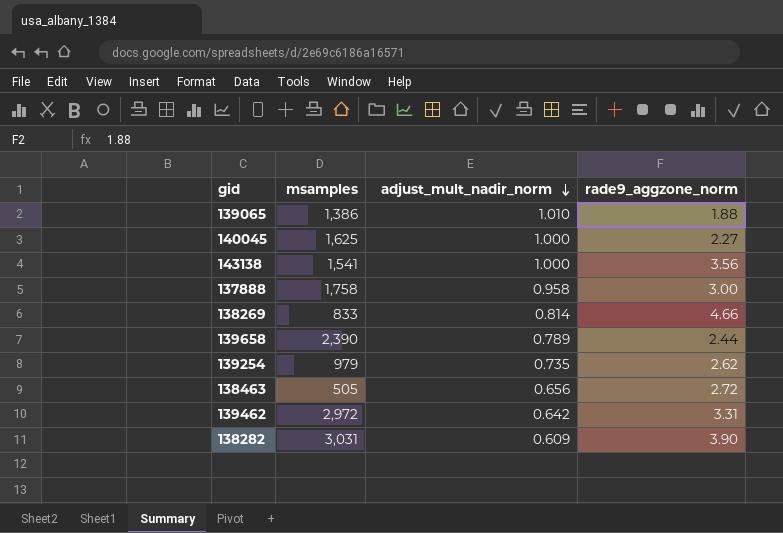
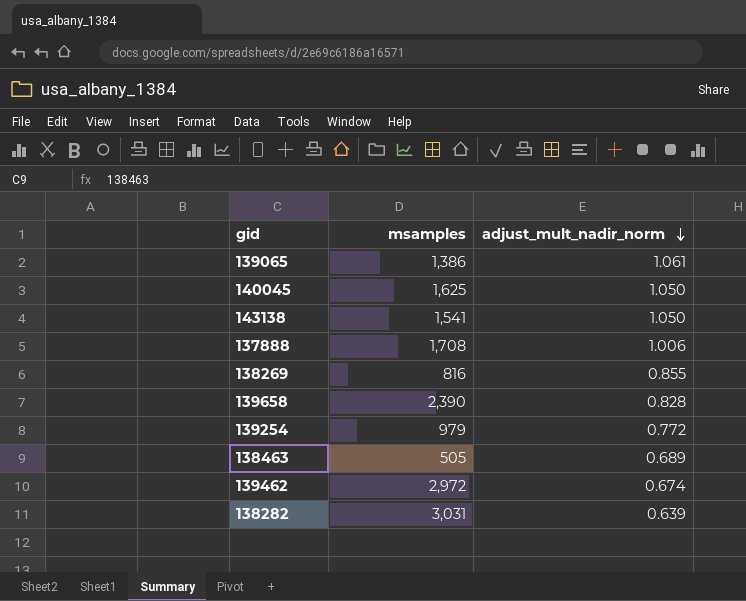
column rade9_aggzone_norm | position: 4 -> none
139065 | adjust_mult_nadir_norm: 1.010 -> 1.061
140045 | adjust_mult_nadir_norm: 1.000 -> 1.050
143138 | adjust_mult_nadir_norm: 1.000 -> 1.050
137888 | msamples: 1,758 -> 1,708
137888 | adjust_mult_nadir_norm: 0.958 -> 1.006
138269 | msamples: 833 -> 816
138269 | adjust_mult_nadir_norm: 0.814 -> 0.855
139658 | adjust_mult_nadir_norm: 0.789 -> 0.828
139254 | adjust_mult_nadir_norm: 0.735 -> 0.772
138463 | adjust_mult_nadir_norm: 0.656 -> 0.689
139462 | adjust_mult_nadir_norm: 0.642 -> 0.674
138282 | adjust_mult_nadir_norm: 0.609 -> 0.639

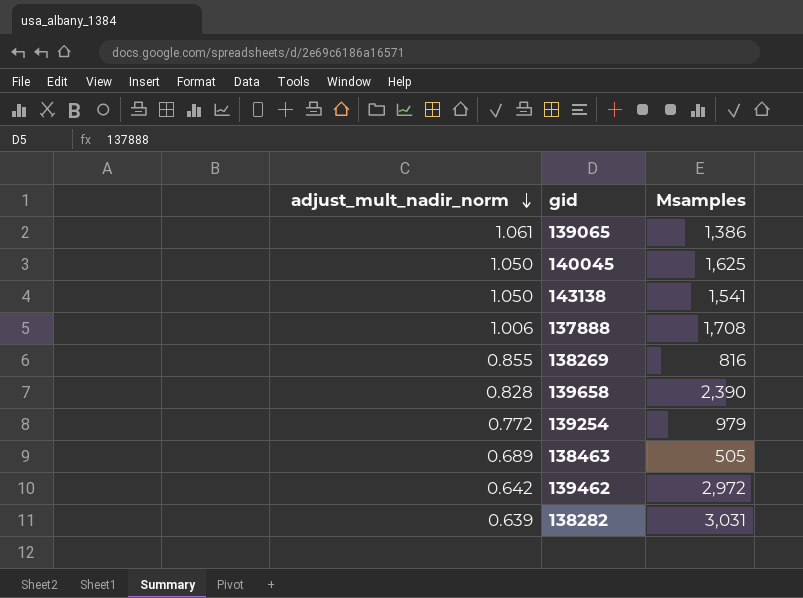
column adjust_mult_nadir_norm | position: 3 -> 1
column name: msamples -> Msamples
139462 | adjust_mult_nadir_norm: 0.674 -> 0.642

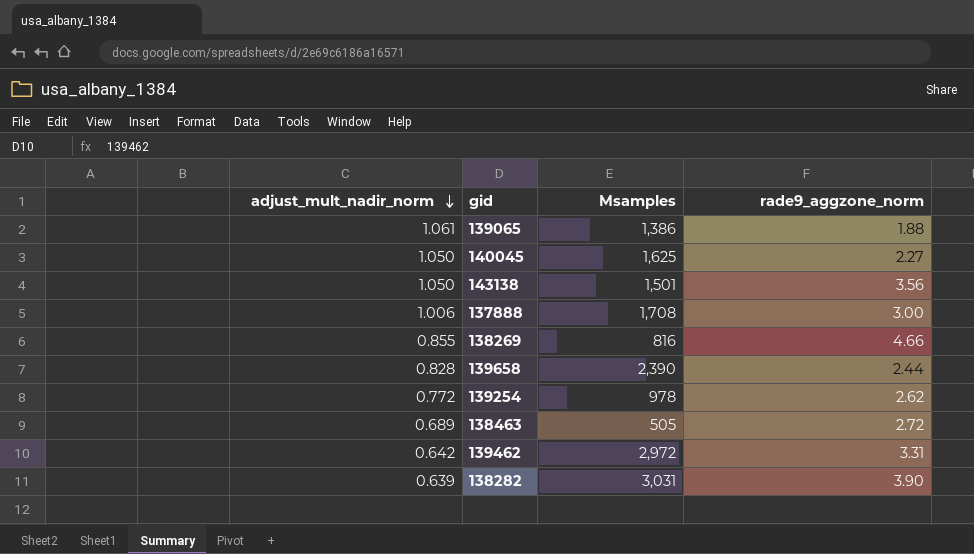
column rade9_aggzone_norm | position: none -> 4
143138 | Msamples: 1,541 -> 1,501
139254 | Msamples: 979 -> 978

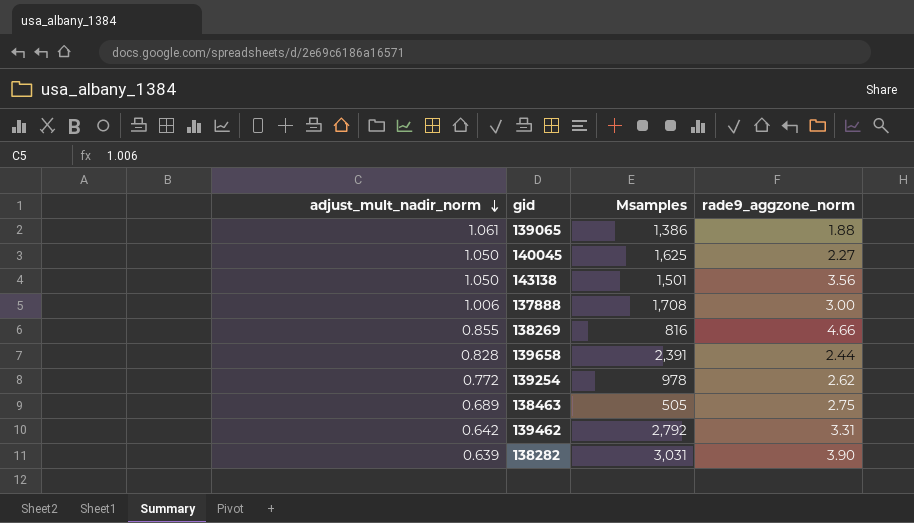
139658 | Msamples: 2,390 -> 2,391
138463 | rade9_aggzone_norm: 2.72 -> 2.75
139462 | Msamples: 2,972 -> 2,792

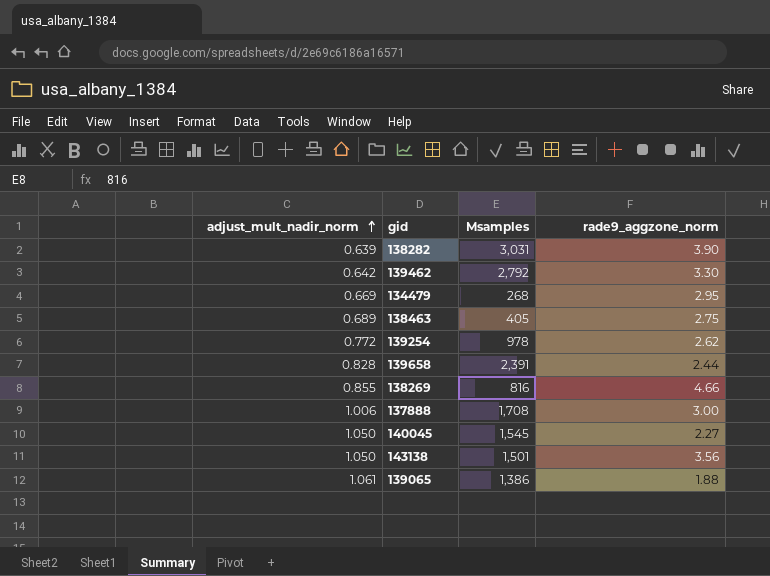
row order: adjust_mult_nadir_norm descending -> adjust_mult_nadir_norm ascending
139462 | rade9_aggzone_norm: 3.31 -> 3.30
row 134479: none -> 0.669 | 268 | 2.95
138463 | Msamples: 505 -> 405
140045 | Msamples: 1,625 -> 1,545

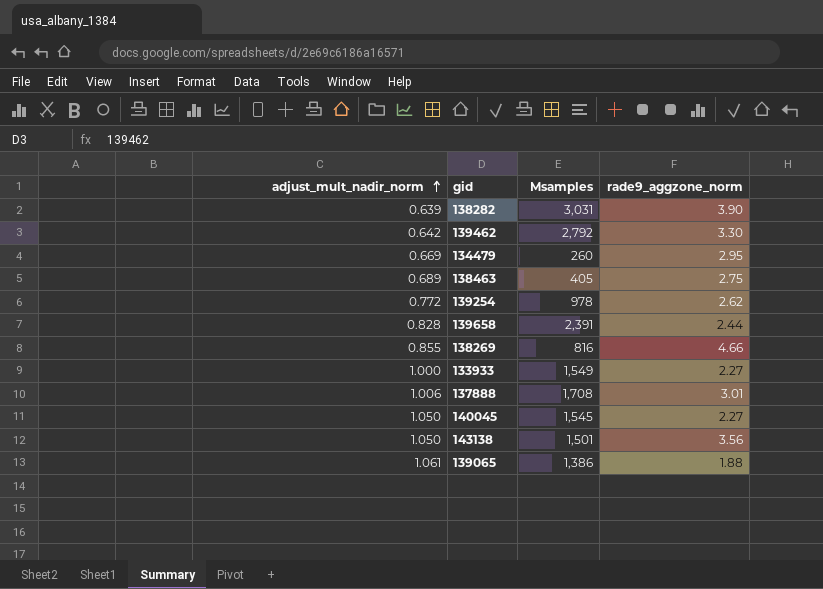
134479 | Msamples: 268 -> 260
row 133933: none -> 1.000 | 1,549 | 2.27
137888 | rade9_aggzone_norm: 3.00 -> 3.01

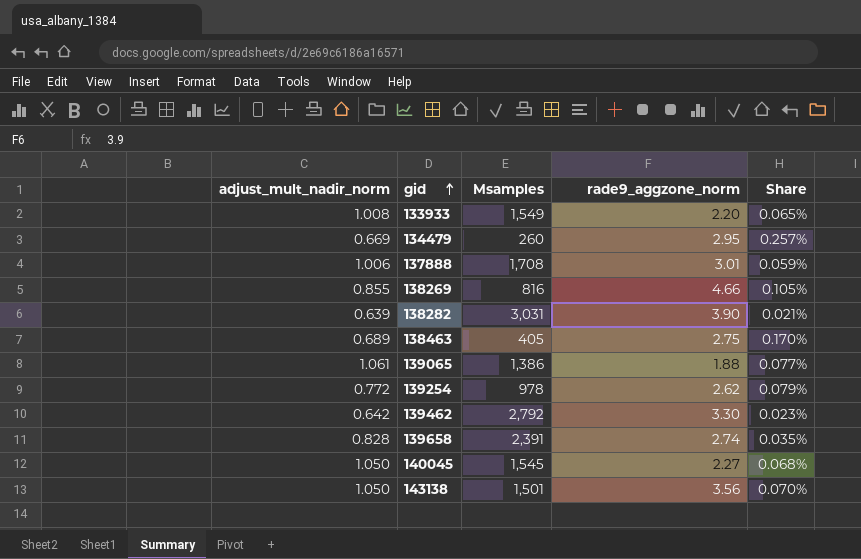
row order: adjust_mult_nadir_norm ascending -> gid ascending
column Share | formula: none -> [adjust_mult_nadir_norm] / [Msamples]
133933 | adjust_mult_nadir_norm: 1.000 -> 1.008
133933 | rade9_aggzone_norm: 2.27 -> 2.20
139658 | rade9_aggzone_norm: 2.44 -> 2.74

